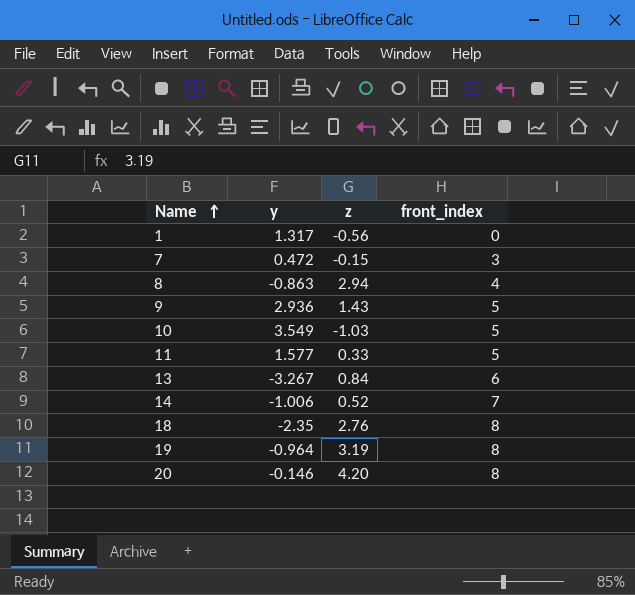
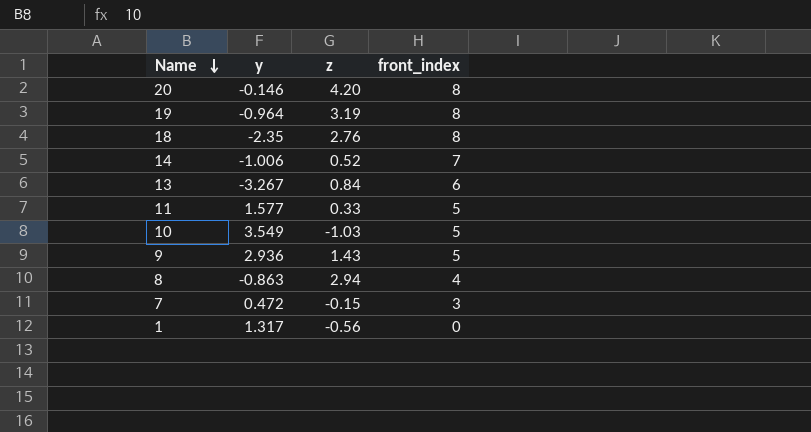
row order: Name ascending -> Name descending

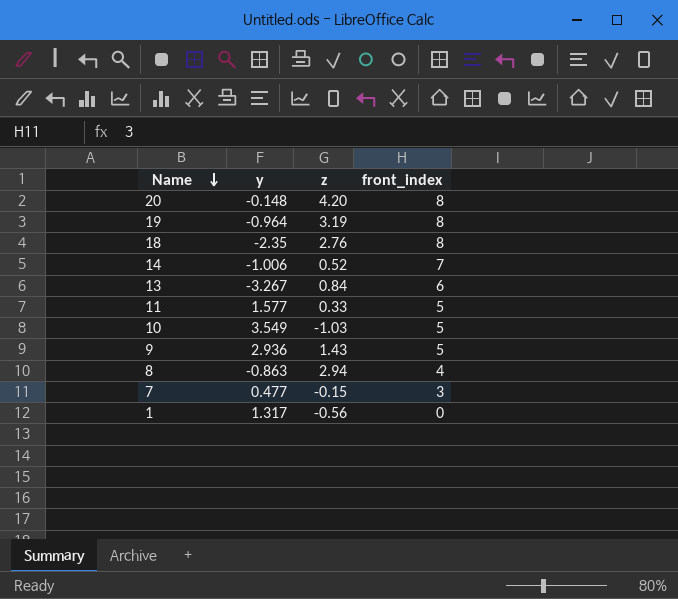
20 | y: -0.146 -> -0.148
7 | y: 0.472 -> 0.477

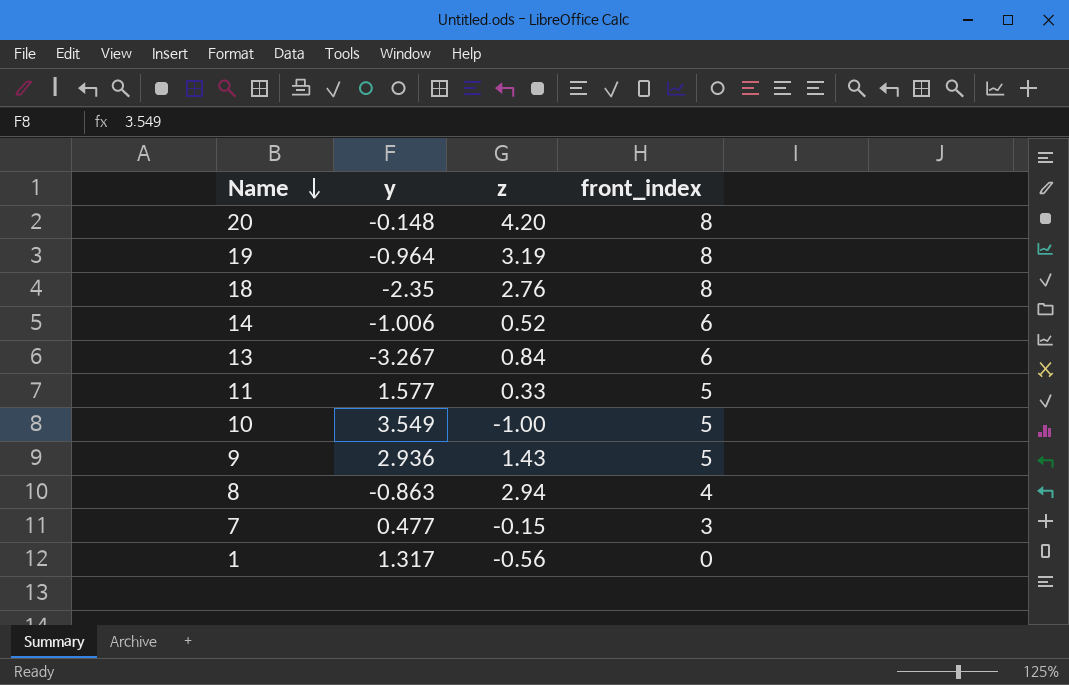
14 | front_index: 7 -> 6
10 | z: -1.03 -> -1.00

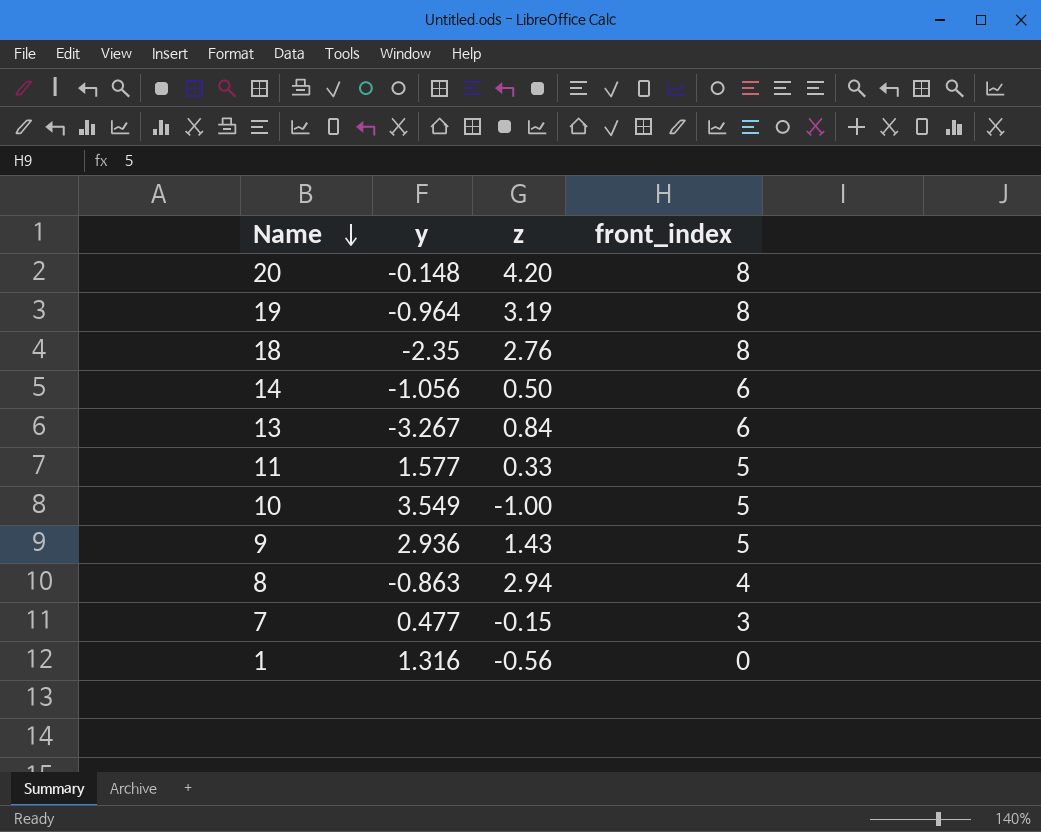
14 | y: -1.006 -> -1.056
14 | z: 0.52 -> 0.50
1 | y: 1.317 -> 1.316

